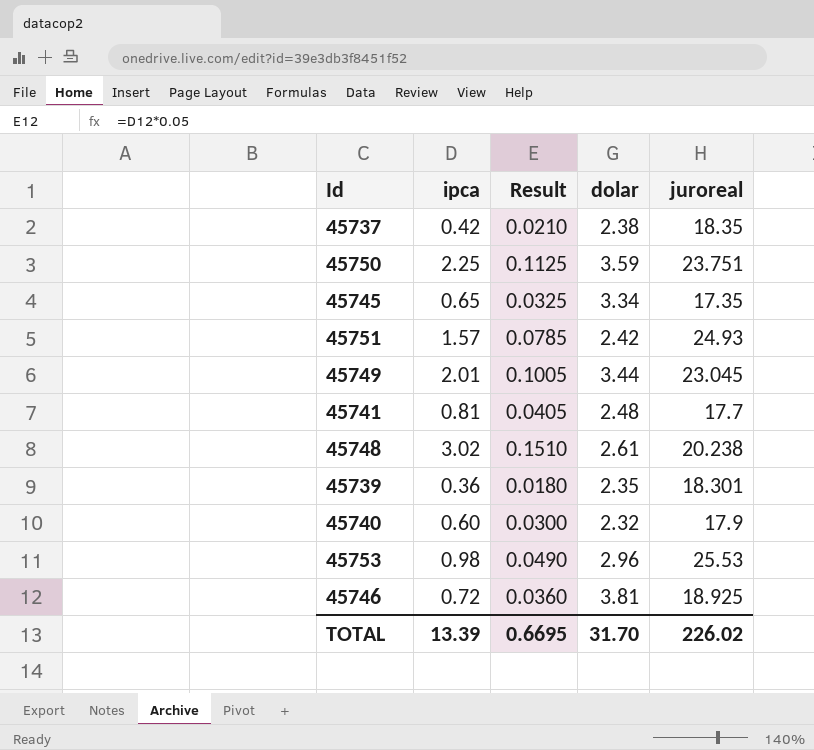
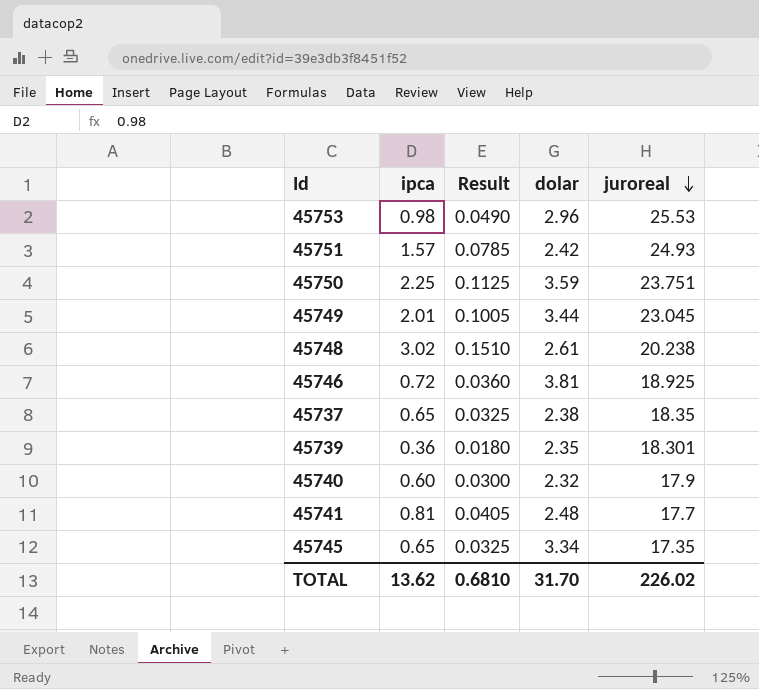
row order: none -> juroreal descending
45737 | ipca: 0.42 -> 0.65
45737 | Result: 0.0210 -> 0.0325
TOTAL | ipca: 13.39 -> 13.62
TOTAL | Result: 0.6695 -> 0.6810

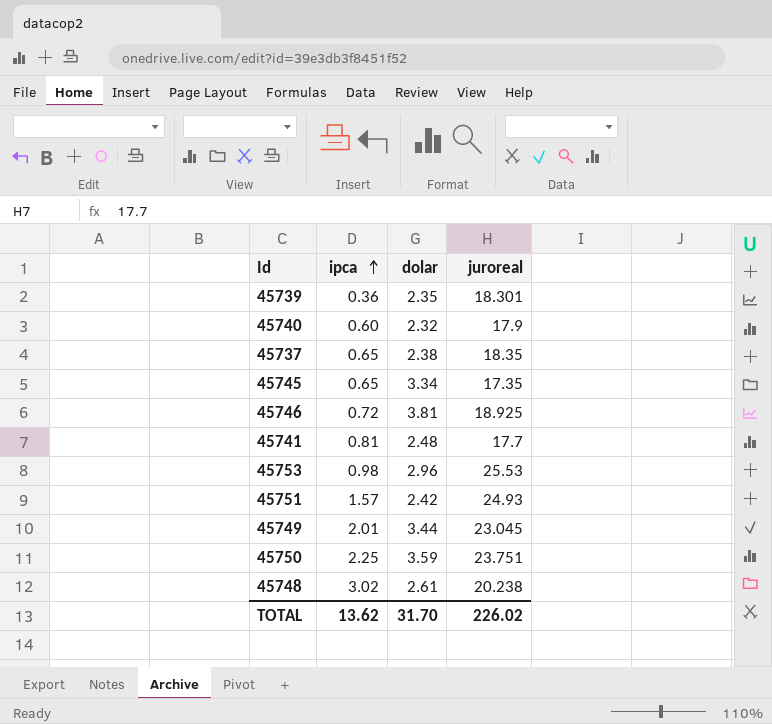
row order: juroreal descending -> ipca ascending
column Result | formula: [ipca] * 0.05 -> none

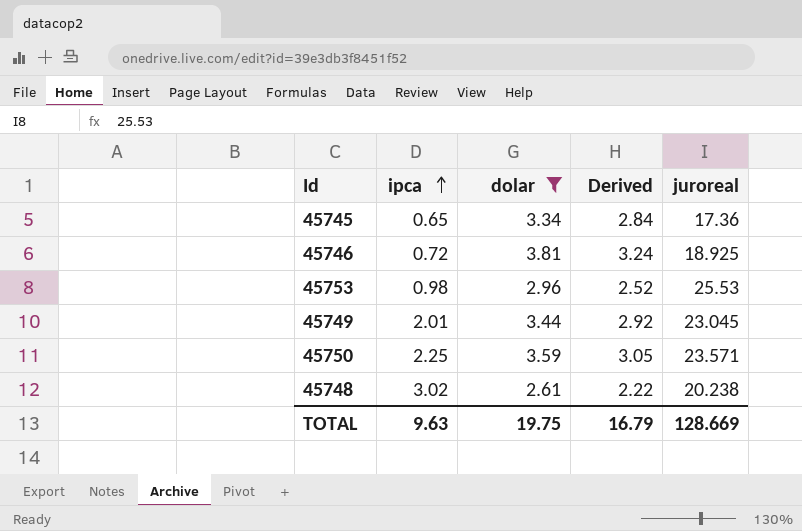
filter: none -> dolar >= 2.61
column Derived | formula: none -> [dolar] * 0.85
45745 | juroreal: 17.35 -> 17.36
45750 | juroreal: 23.751 -> 23.571
TOTAL | ipca: 13.62 -> 9.63
TOTAL | dolar: 31.70 -> 19.75
TOTAL | juroreal: 226.02 -> 128.669

